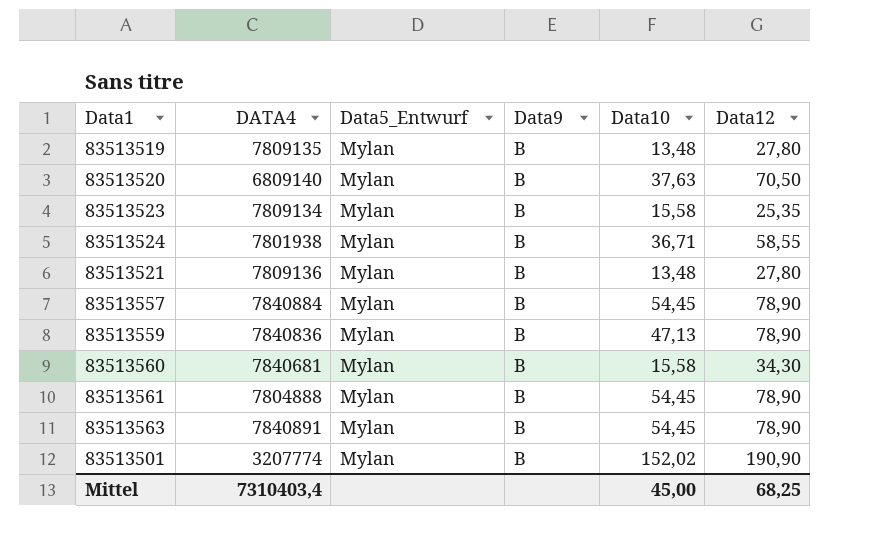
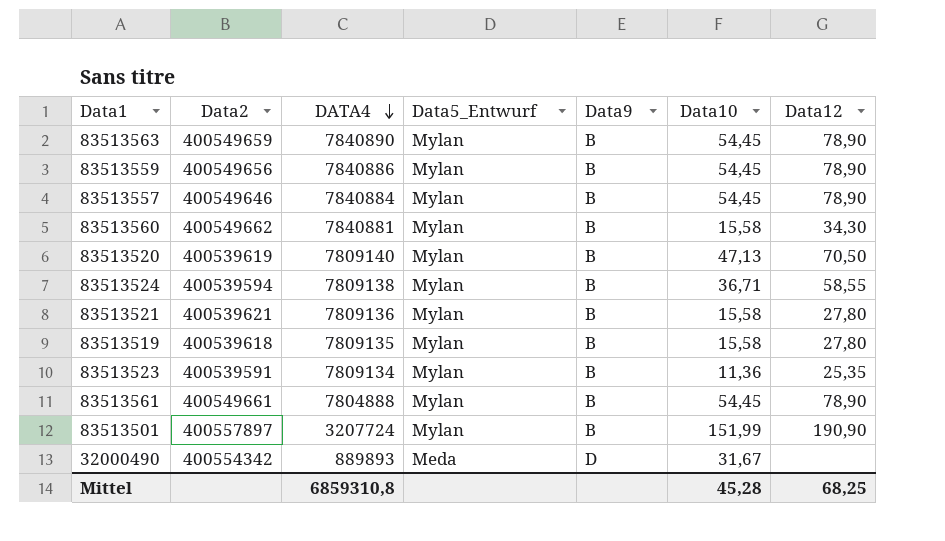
row order: none -> DATA4 descending
column Data2 | position: none -> 2
83513563 | DATA4: 7840891 -> 7840890
83513559 | DATA4: 7840836 -> 7840886
83513559 | Data10: 47,13 -> 54,45
83513560 | DATA4: 7840681 -> 7840881
83513520 | DATA4: 6809140 -> 7809140
83513520 | Data10: 37,63 -> 47,13
83513524 | DATA4: 7801938 -> 7809138
83513521 | Data10: 13,48 -> 15,58
83513519 | Data10: 13,48 -> 15,58
83513523 | Data10: 15,58 -> 11,36
83513501 | DATA4: 3207774 -> 3207724
83513501 | Data10: 152,02 -> 151,99
row 32000490: none -> 400554342 | 889893 | Meda | D | 31,67 | none
Mittel | DATA4: 7310403,4 -> 6859310,8
Mittel | Data10: 45,00 -> 45,28

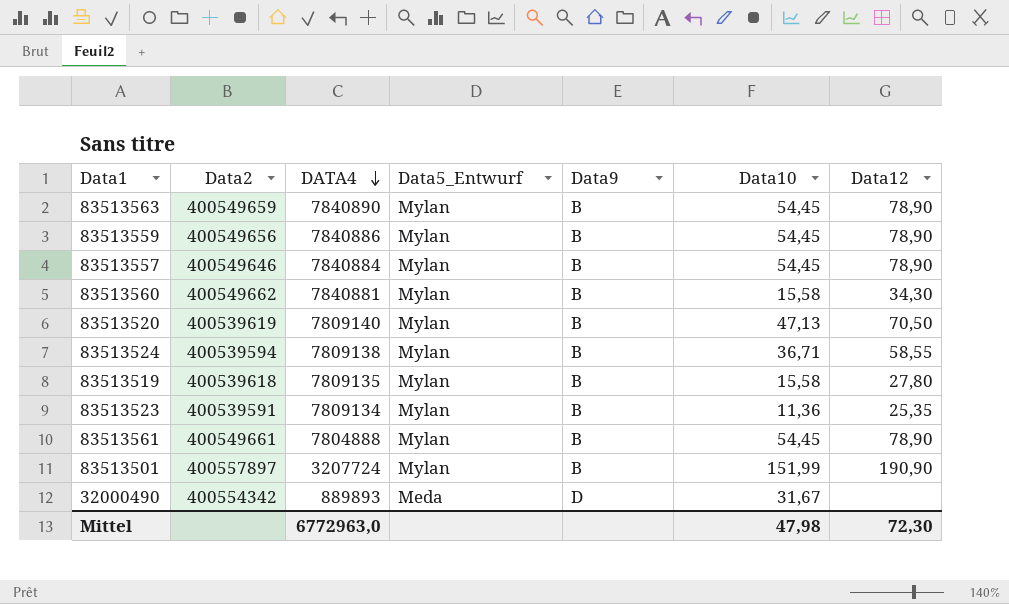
row 83513521: 400539621 | 7809136 | Mylan | B | 15,58 | 27,80 -> none
Mittel | DATA4: 6859310,8 -> 6772963,0
Mittel | Data10: 45,28 -> 47,98
Mittel | Data12: 68,25 -> 72,30

